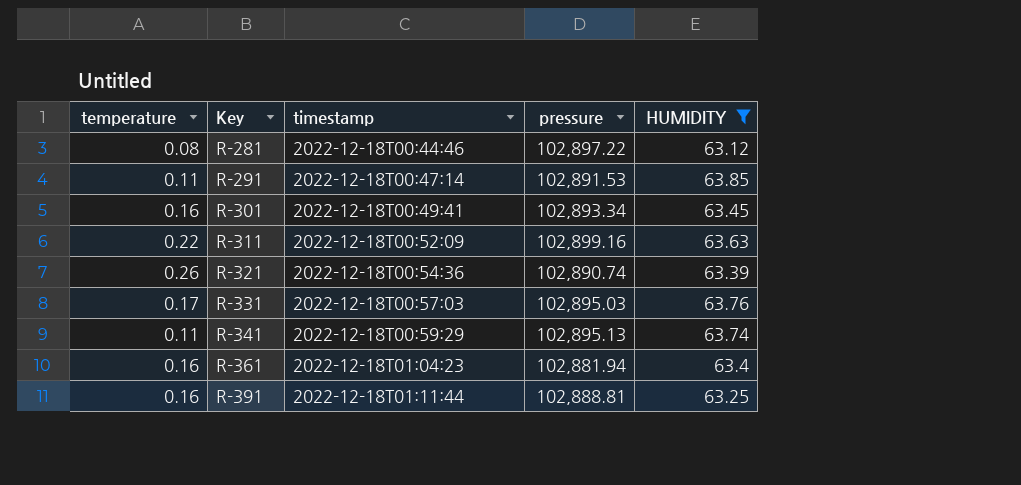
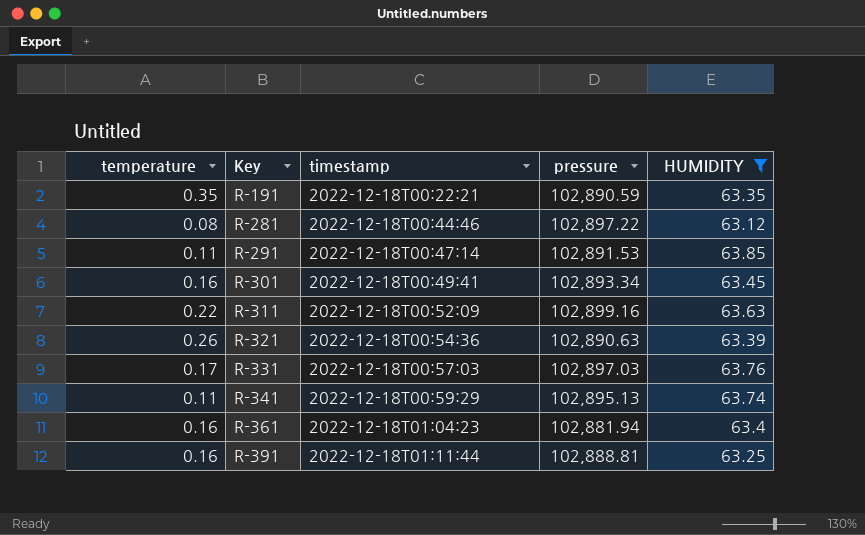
row R-191: none -> 0.35 | 2022-12-18T00:22:21 | 102,890.59 | 63.35
R-321 | pressure: 102,890.74 -> 102,890.63
R-331 | pressure: 102,895.03 -> 102,897.03

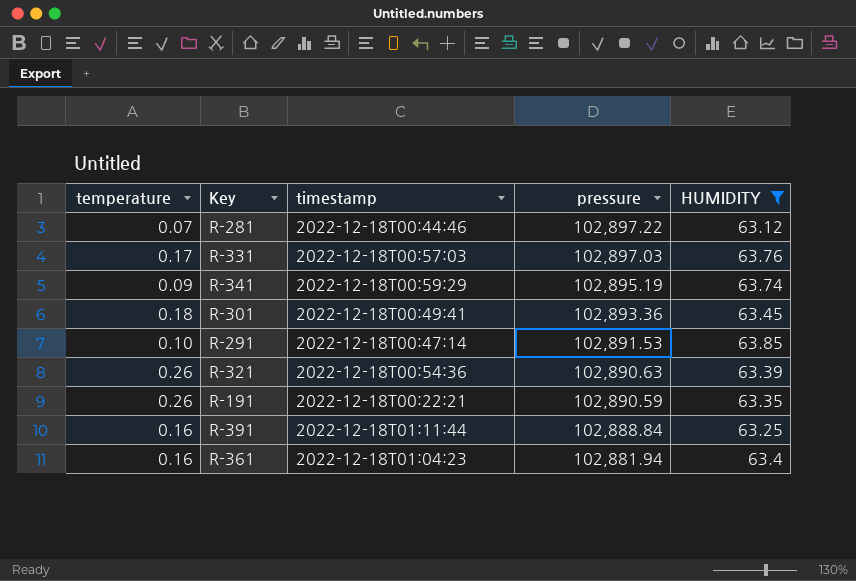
row order: Key ascending -> pressure descending
row R-311: 0.22 | 2022-12-18T00:52:09 | 102,899.16 | 63.63 -> none
R-281 | temperature: 0.08 -> 0.07
R-341 | temperature: 0.11 -> 0.09
R-341 | pressure: 102,895.13 -> 102,895.19
R-301 | temperature: 0.16 -> 0.18
R-301 | pressure: 102,893.34 -> 102,893.36
R-291 | temperature: 0.11 -> 0.10
R-191 | temperature: 0.35 -> 0.26
R-391 | pressure: 102,888.81 -> 102,888.84

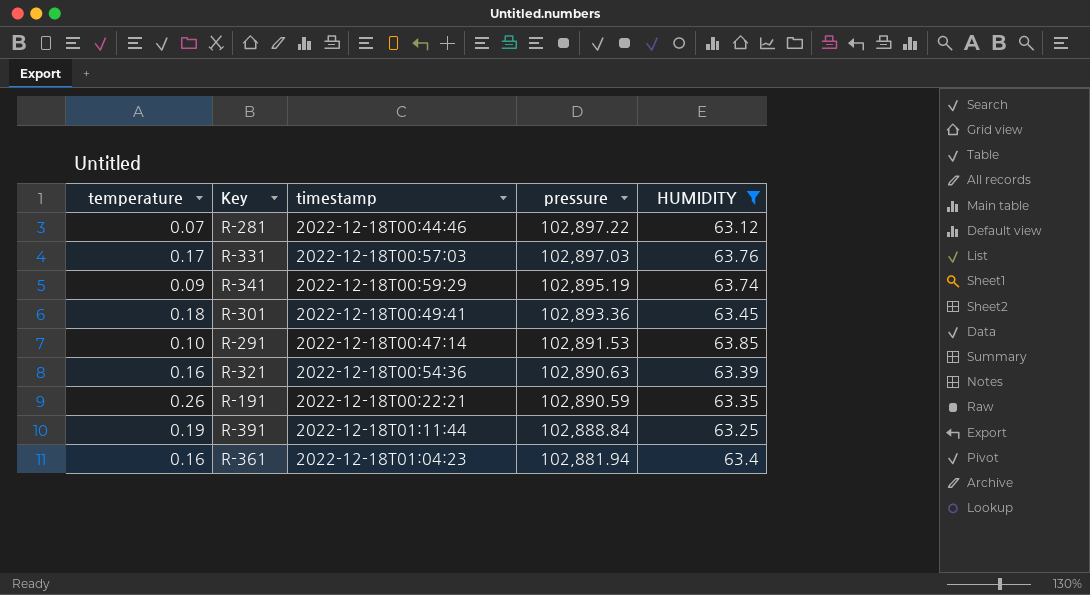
R-321 | temperature: 0.26 -> 0.16
R-391 | temperature: 0.16 -> 0.19

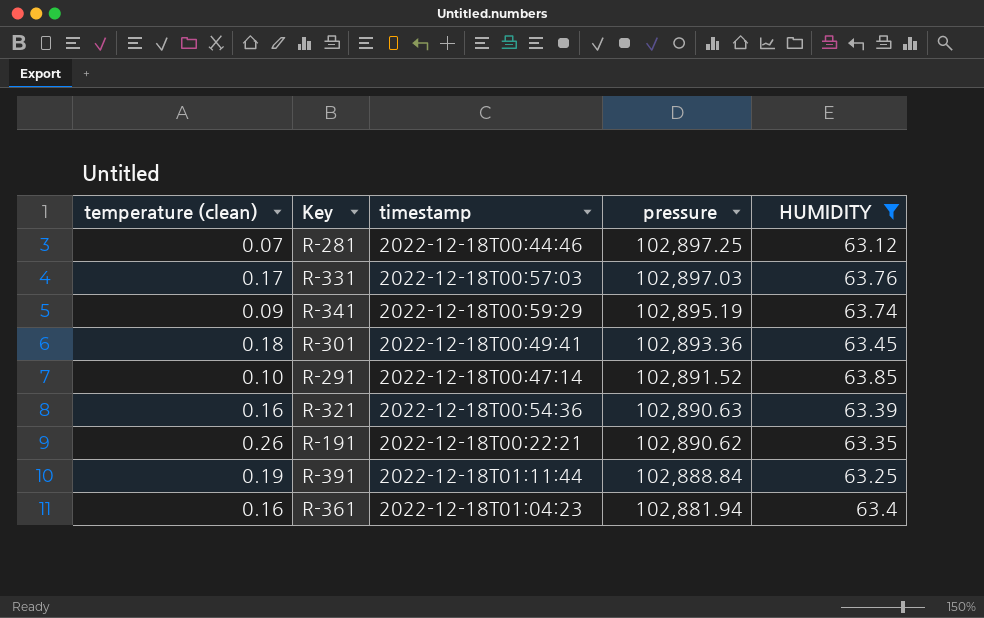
column name: temperature -> temperature (clean)
R-281 | pressure: 102,897.22 -> 102,897.25
R-291 | pressure: 102,891.53 -> 102,891.52
R-191 | pressure: 102,890.59 -> 102,890.62

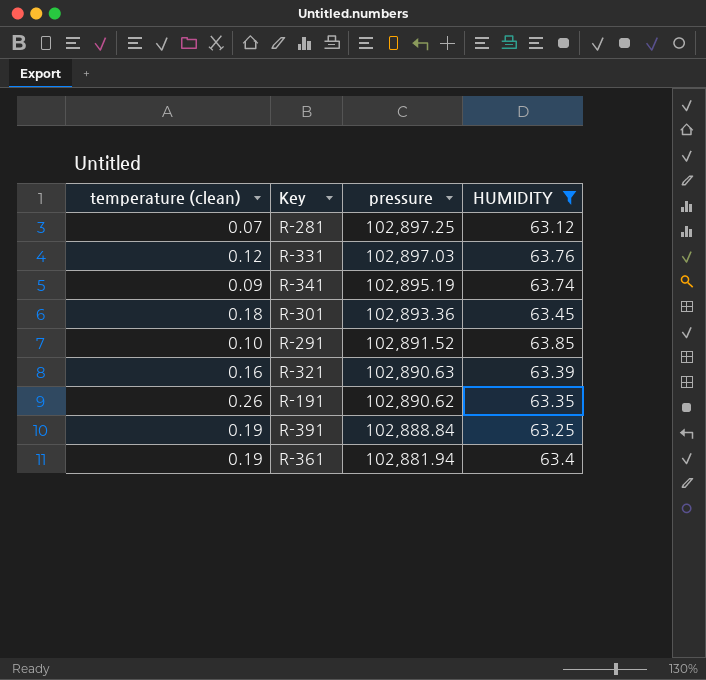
column timestamp | position: 3 -> none
R-331 | temperature (clean): 0.17 -> 0.12
R-361 | temperature (clean): 0.16 -> 0.19

